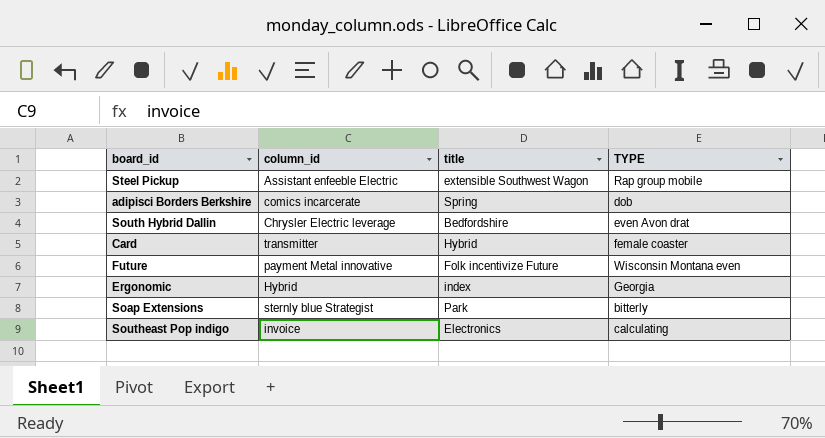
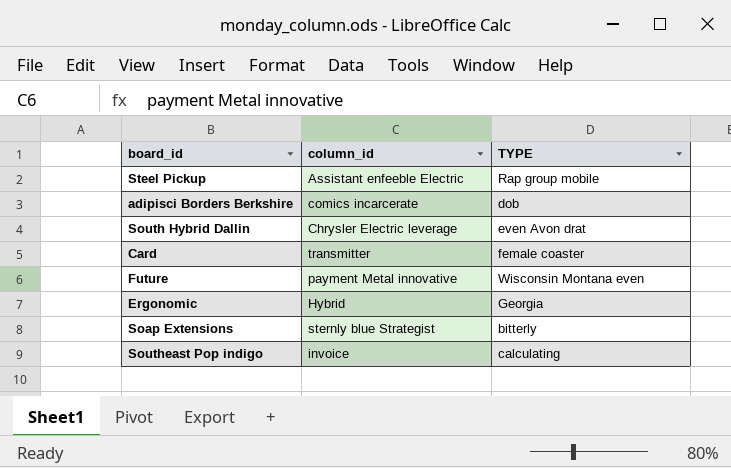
column title | position: 3 -> none

